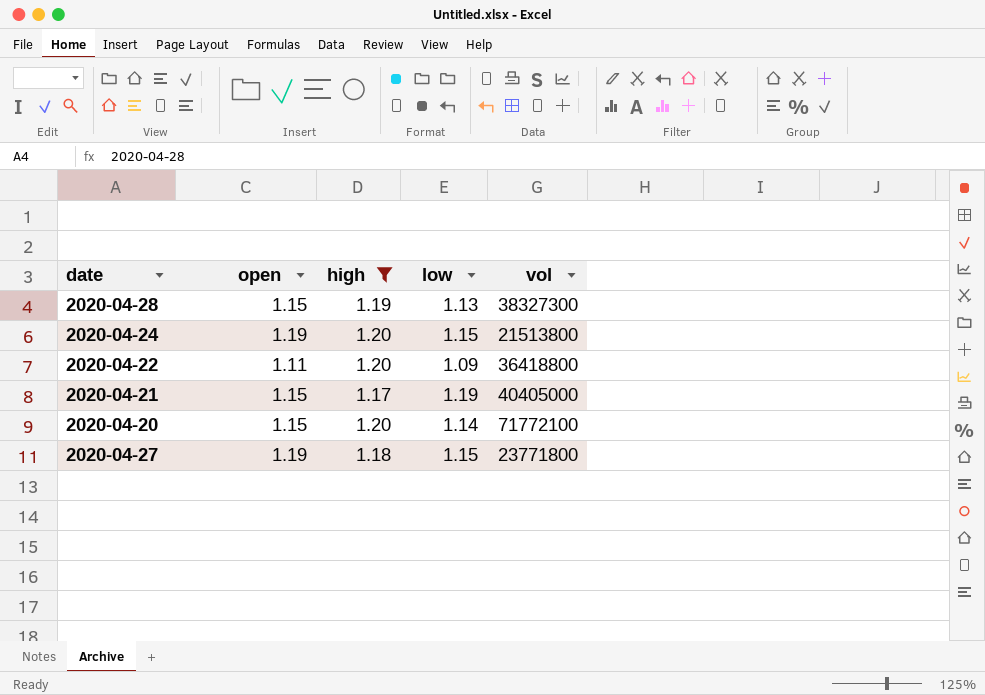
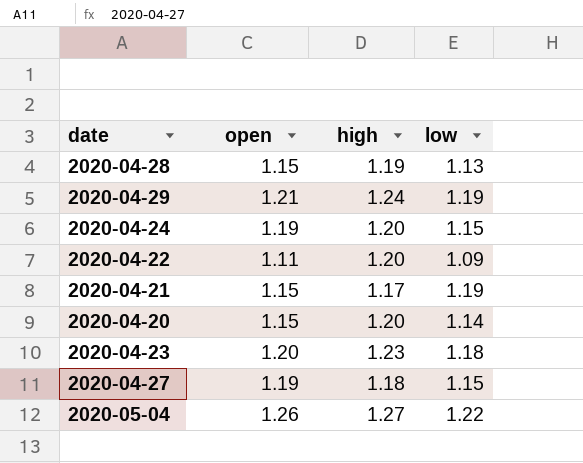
filter: high <= 1.20 -> none
column vol | position: 5 -> none

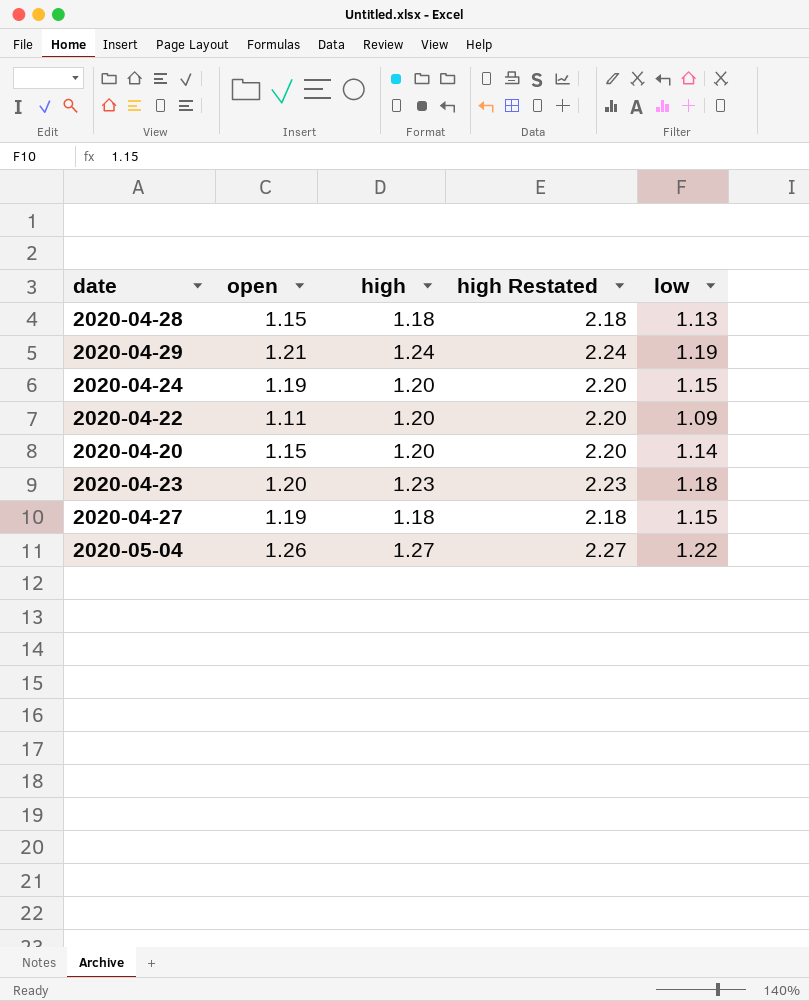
column high Restated | formula: none -> [high] + 1
row 2020-04-21: 1.15 | 1.17 | 1.19 -> none
2020-04-28 | high: 1.19 -> 1.18

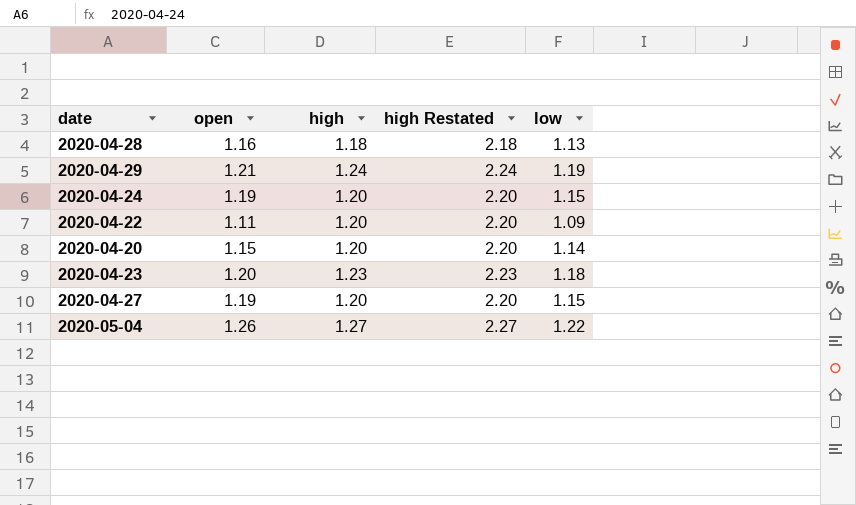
2020-04-28 | open: 1.15 -> 1.16
2020-04-27 | high: 1.18 -> 1.20
2020-04-27 | high Restated: 2.18 -> 2.20

